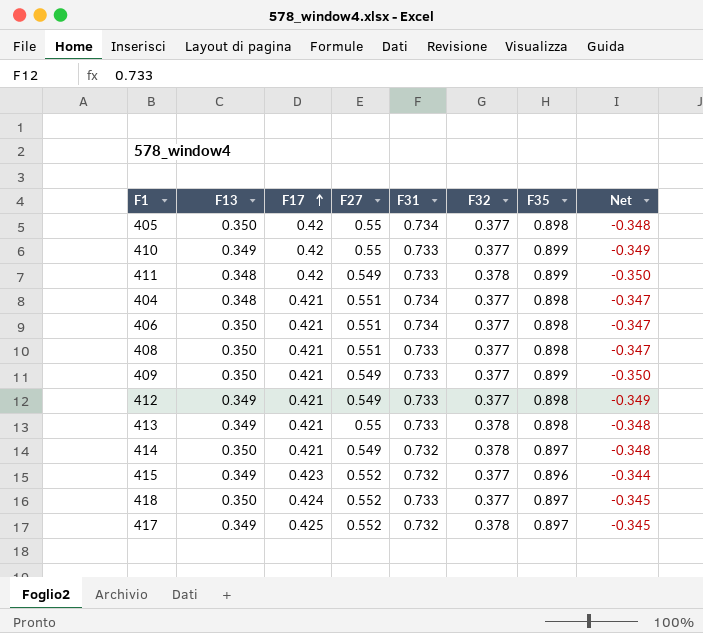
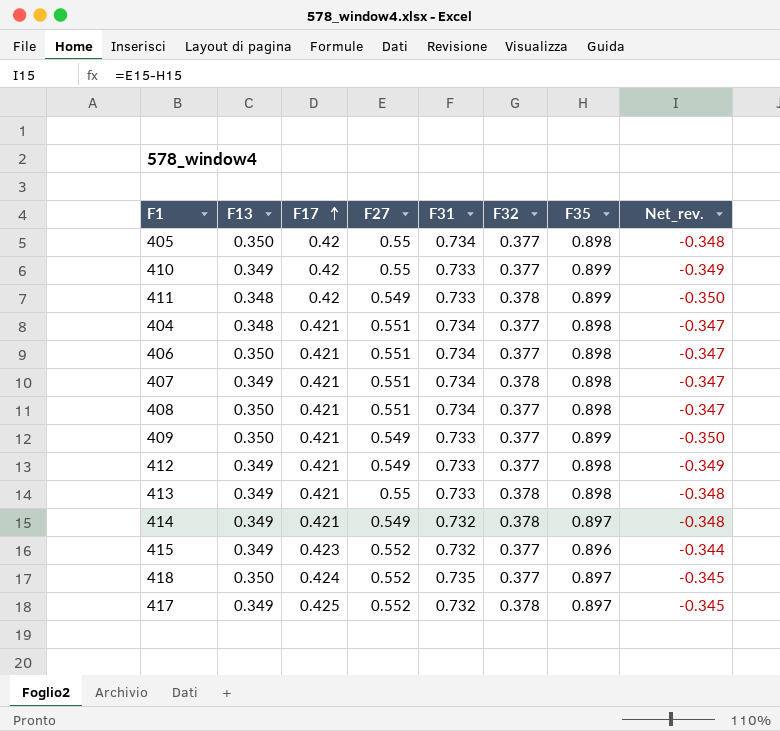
column name: Net -> Net_rev.
row 407: none -> 0.349 | 0.421 | 0.551 | 0.734 | 0.378 | 0.898 | -0.347
408 | F31: 0.733 -> 0.734
414 | F13: 0.350 -> 0.349
418 | F31: 0.733 -> 0.735

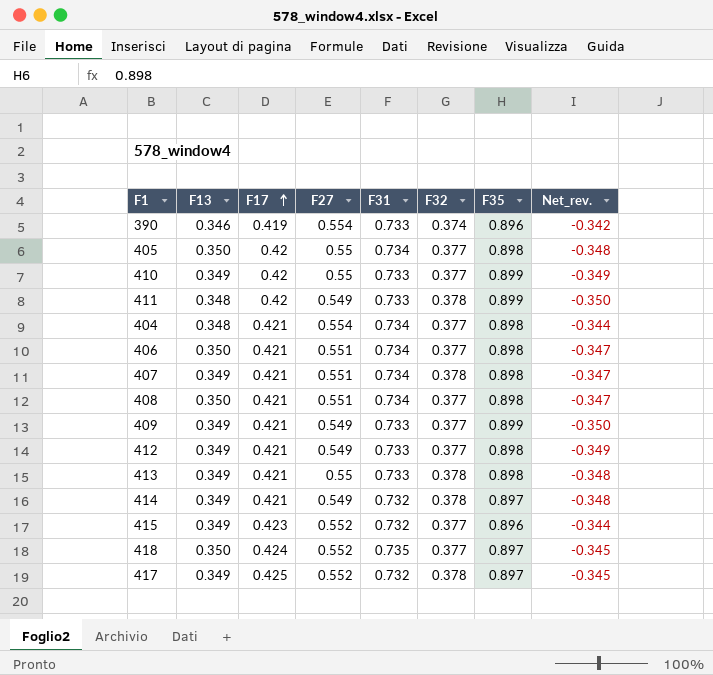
row 390: none -> 0.346 | 0.419 | 0.554 | 0.733 | 0.374 | 0.896 | -0.342
404 | F27: 0.551 -> 0.554
404 | Net_rev.: -0.347 -> -0.344
409 | F13: 0.350 -> 0.349

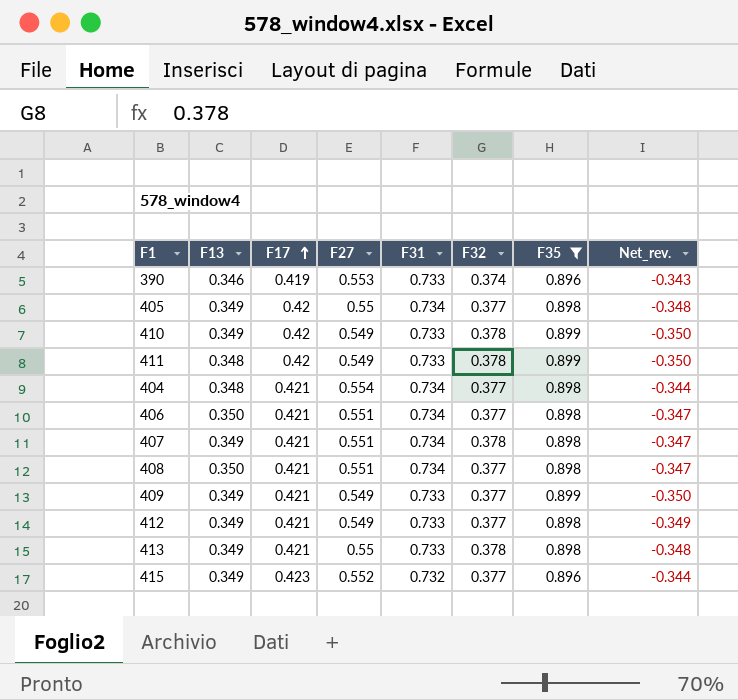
filter: none -> F35 != 0.897
390 | F27: 0.554 -> 0.553
390 | Net_rev.: -0.342 -> -0.343
405 | F13: 0.350 -> 0.349
410 | F27: 0.55 -> 0.549
410 | F32: 0.377 -> 0.378
410 | Net_rev.: -0.349 -> -0.350

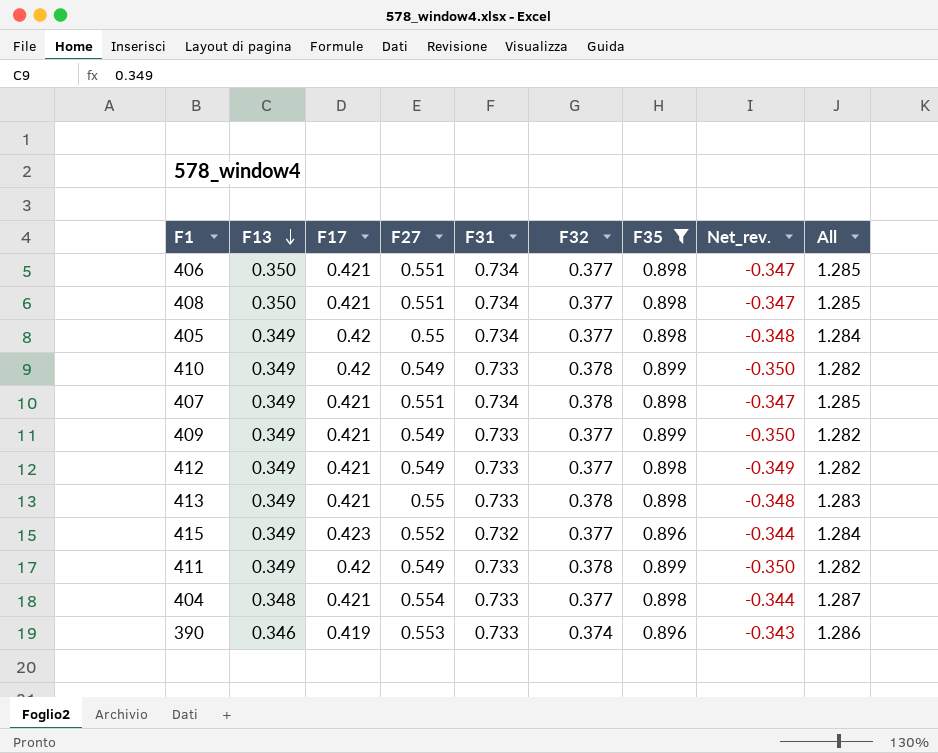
row order: F17 ascending -> F13 descending
column All | formula: none -> [F27] + [F31]
411 | F13: 0.348 -> 0.349
404 | F31: 0.734 -> 0.733

